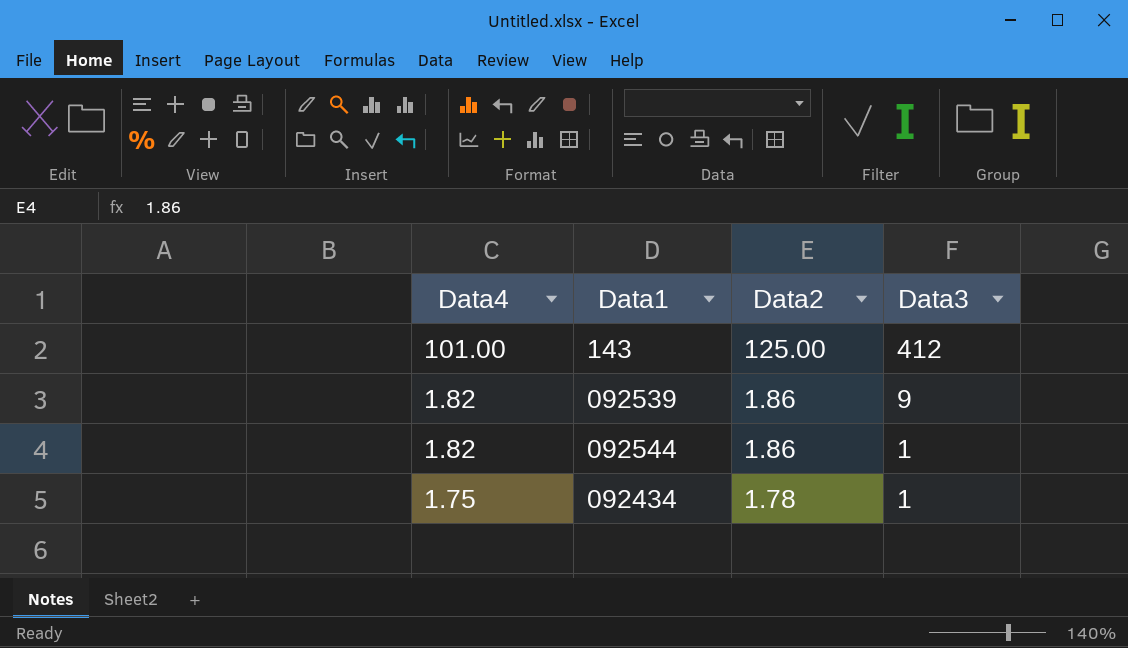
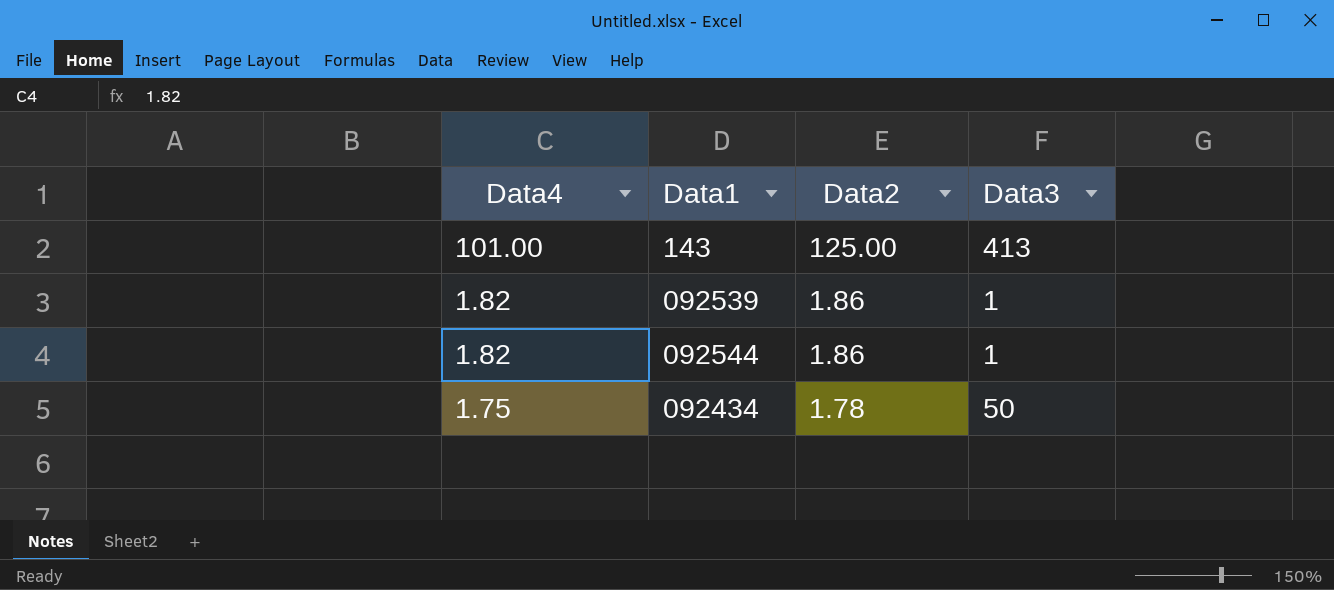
143 | Data3: 412 -> 413
092539 | Data3: 9 -> 1
092434 | Data3: 1 -> 50

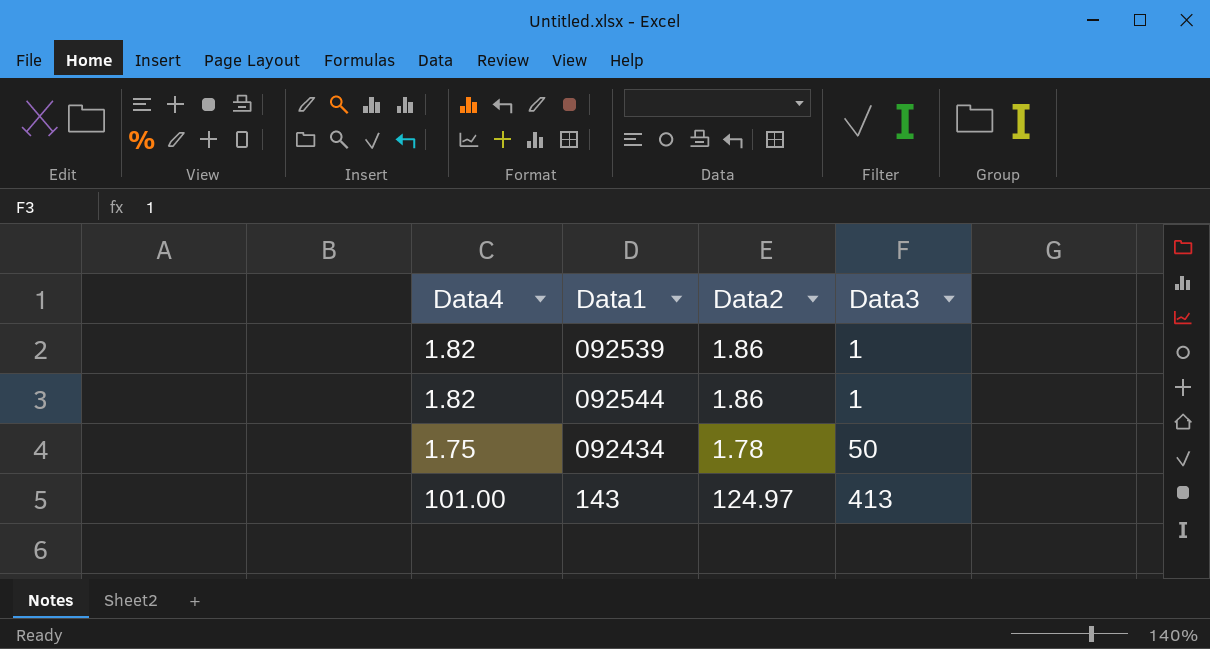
row order: Data4 descending -> Data3 ascending
143 | Data2: 125.00 -> 124.97

